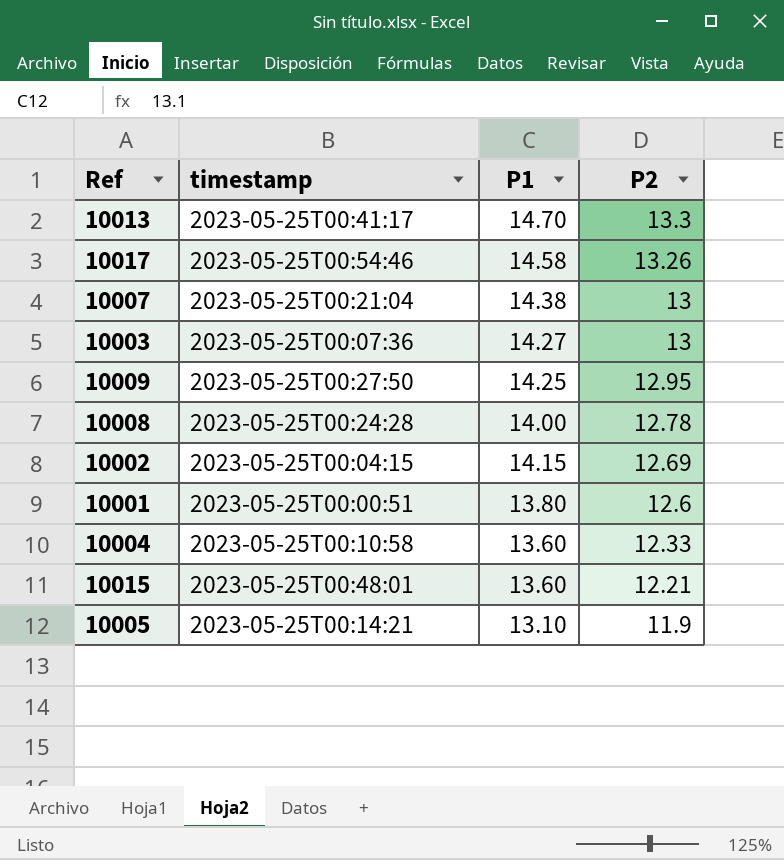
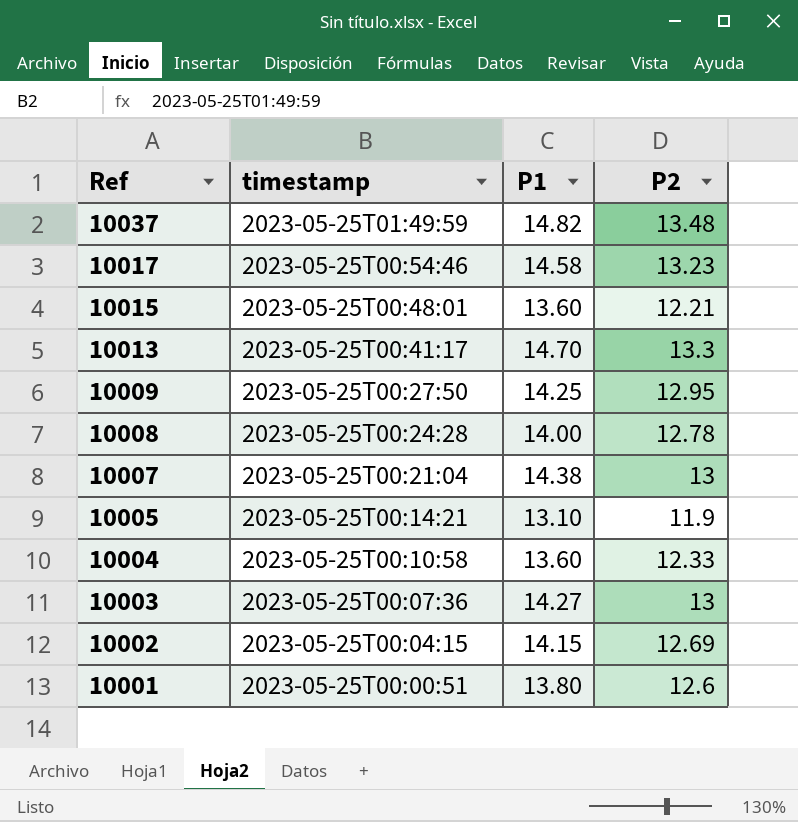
row order: P2 descending -> Ref descending
row 10037: none -> 2023-05-25T01:49:59 | 14.82 | 13.48
10017 | P2: 13.26 -> 13.23

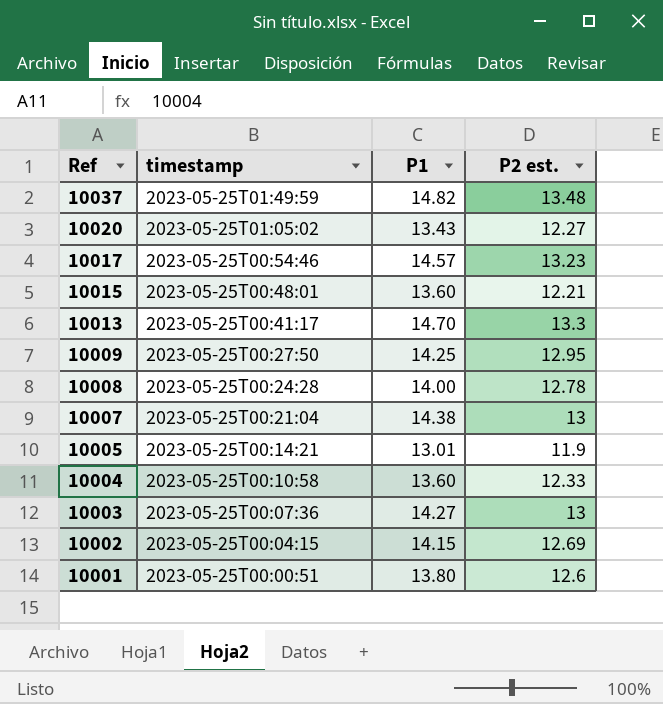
column name: P2 -> P2 est.
row 10020: none -> 2023-05-25T01:05:02 | 13.43 | 12.27
10017 | P1: 14.58 -> 14.57
10005 | P1: 13.10 -> 13.01

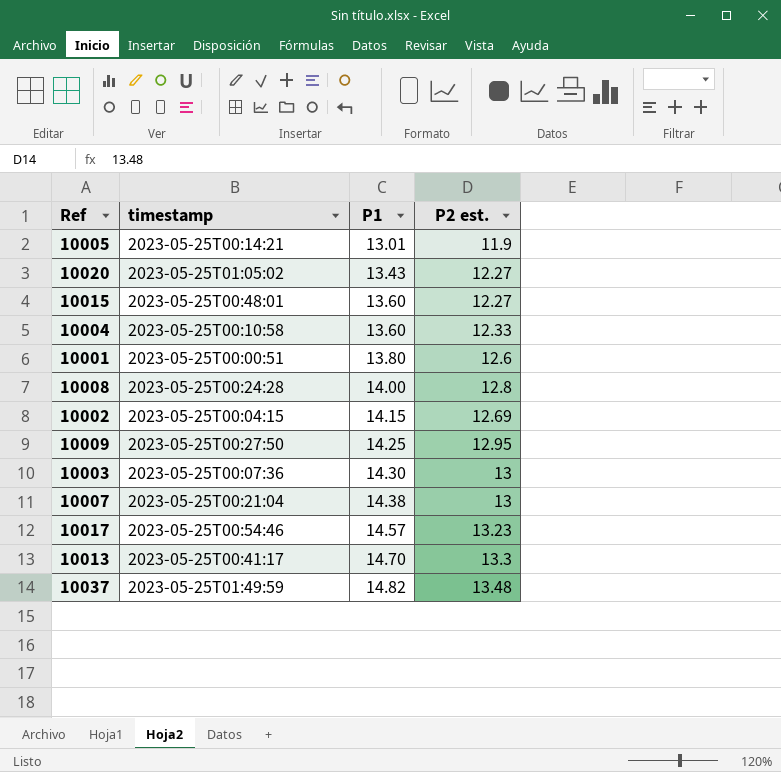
row order: Ref descending -> P1 ascending
10015 | P2 est.: 12.21 -> 12.27
10008 | P2 est.: 12.78 -> 12.8
10003 | P1: 14.27 -> 14.30

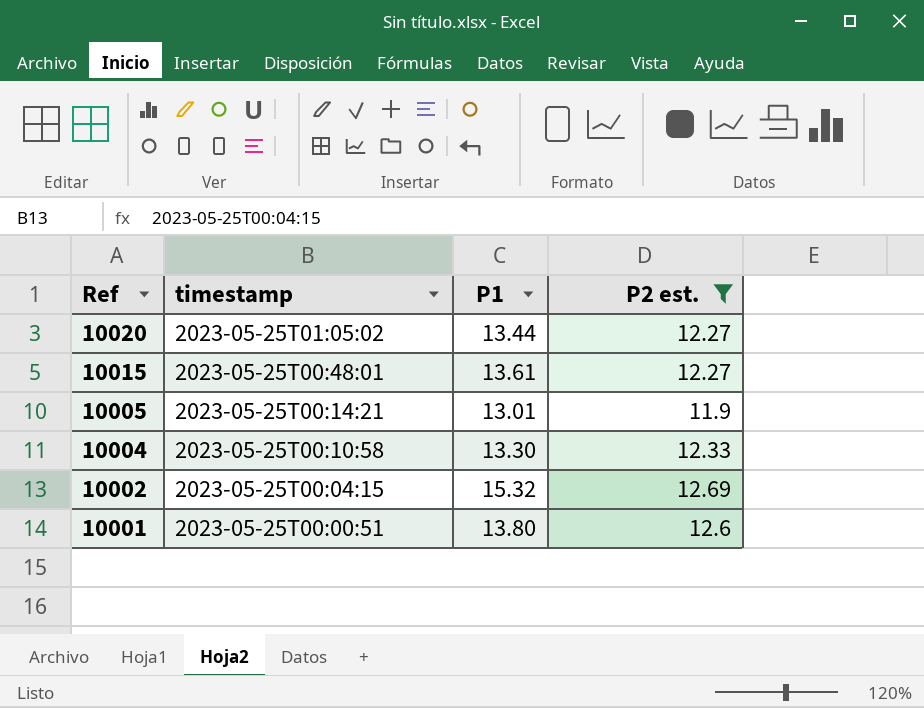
filter: none -> P2 est. <= 12.69
row order: P1 ascending -> Ref descending
10020 | P1: 13.43 -> 13.44
10015 | P1: 13.60 -> 13.61
10004 | P1: 13.60 -> 13.30
10002 | P1: 14.15 -> 15.32

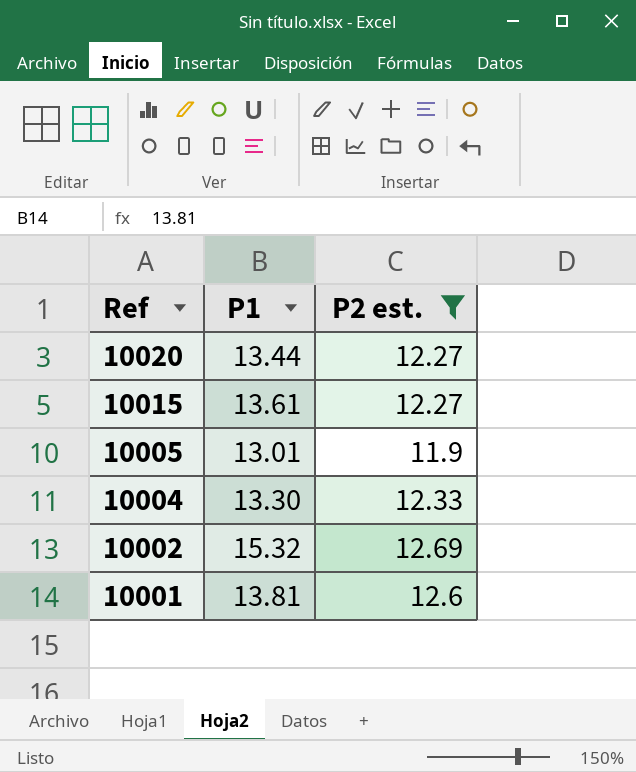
column timestamp | position: 2 -> none
10001 | P1: 13.80 -> 13.81

